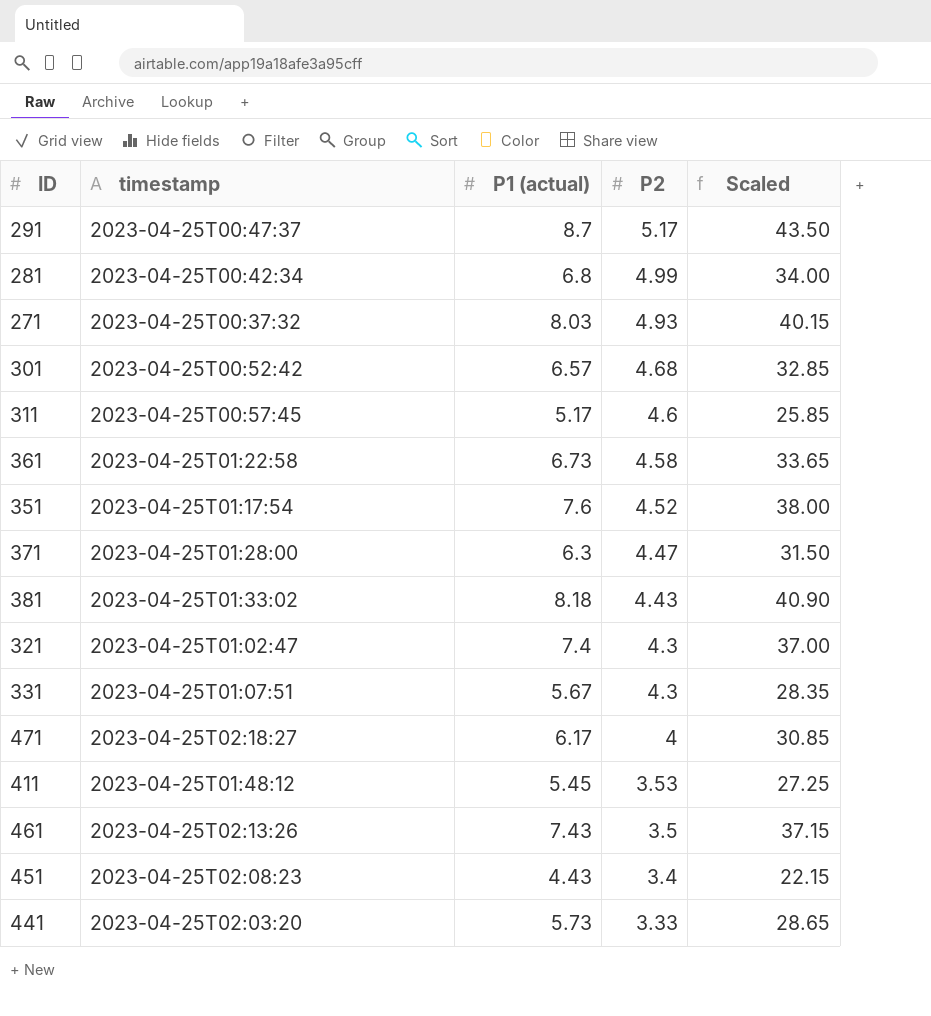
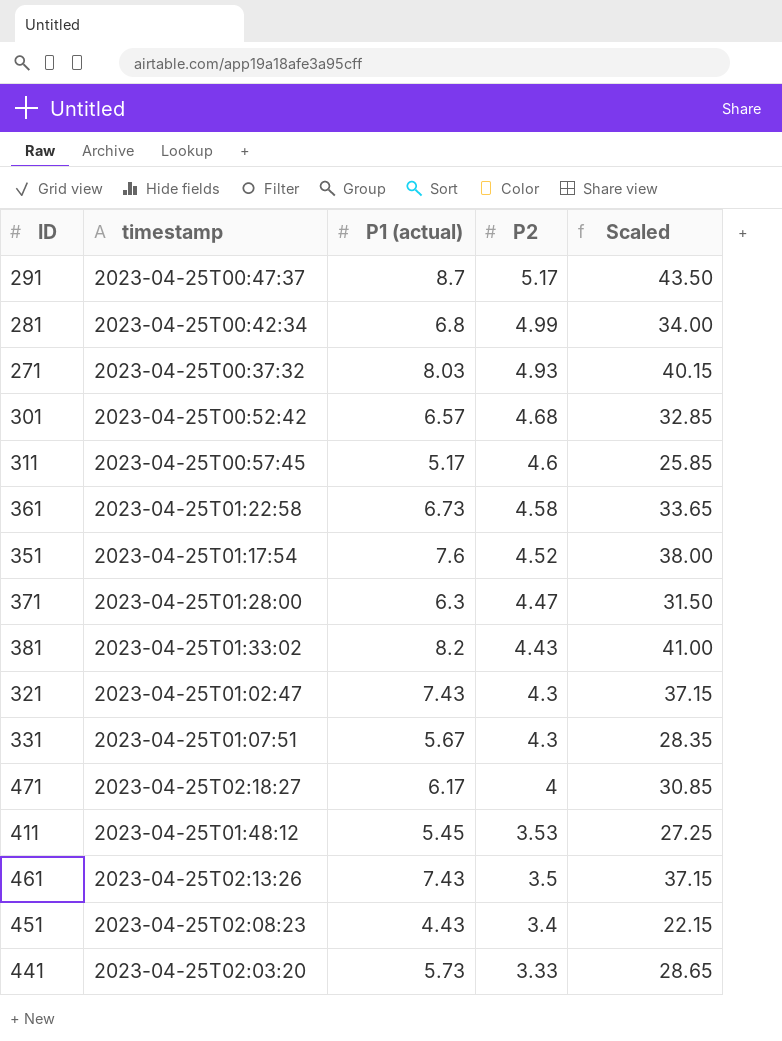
381 | P1 (actual): 8.18 -> 8.2
381 | Scaled: 40.90 -> 41.00
321 | P1 (actual): 7.4 -> 7.43
321 | Scaled: 37.00 -> 37.15

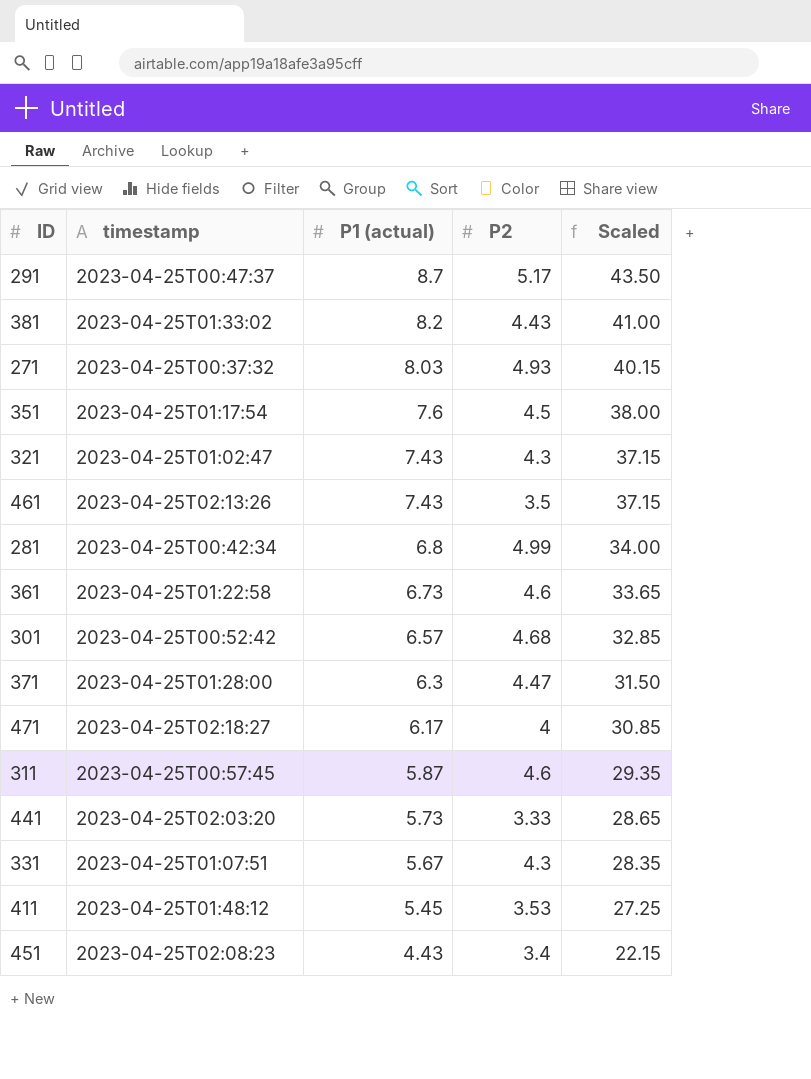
row order: P2 descending -> P1 (actual) descending
351 | P2: 4.52 -> 4.5
361 | P2: 4.58 -> 4.6
311 | P1 (actual): 5.17 -> 5.87
311 | Scaled: 25.85 -> 29.35

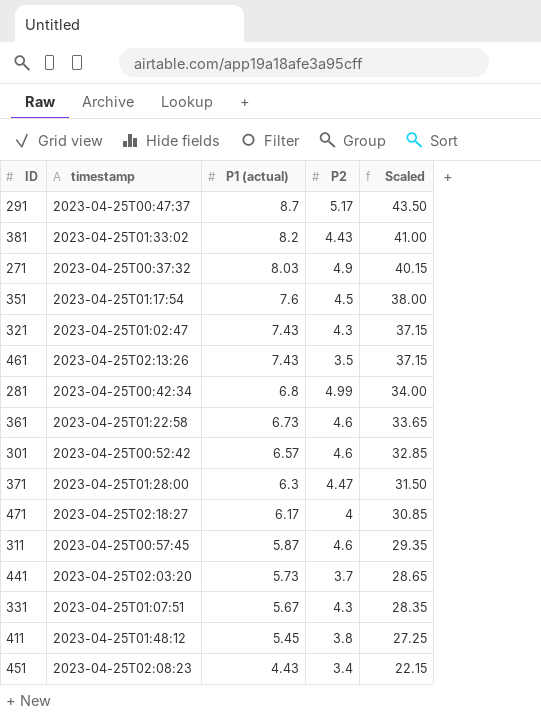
271 | P2: 4.93 -> 4.9
301 | P2: 4.68 -> 4.6
441 | P2: 3.33 -> 3.7
411 | P2: 3.53 -> 3.8

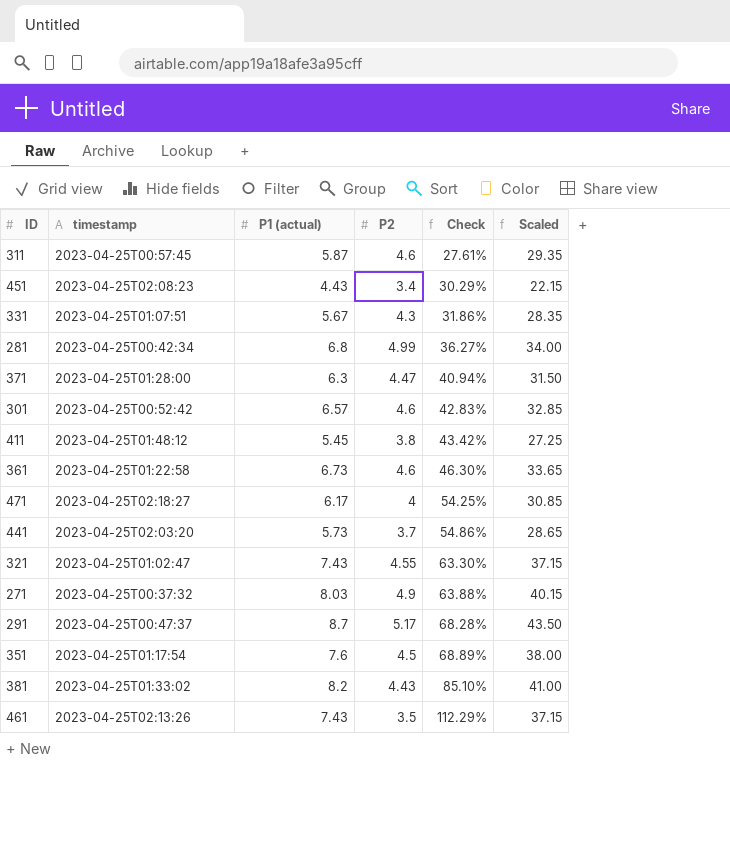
row order: P1 (actual) descending -> Check ascending
column Check | formula: none -> ([P1 (actual)] - [P2]) / [P2]
321 | P2: 4.3 -> 4.55

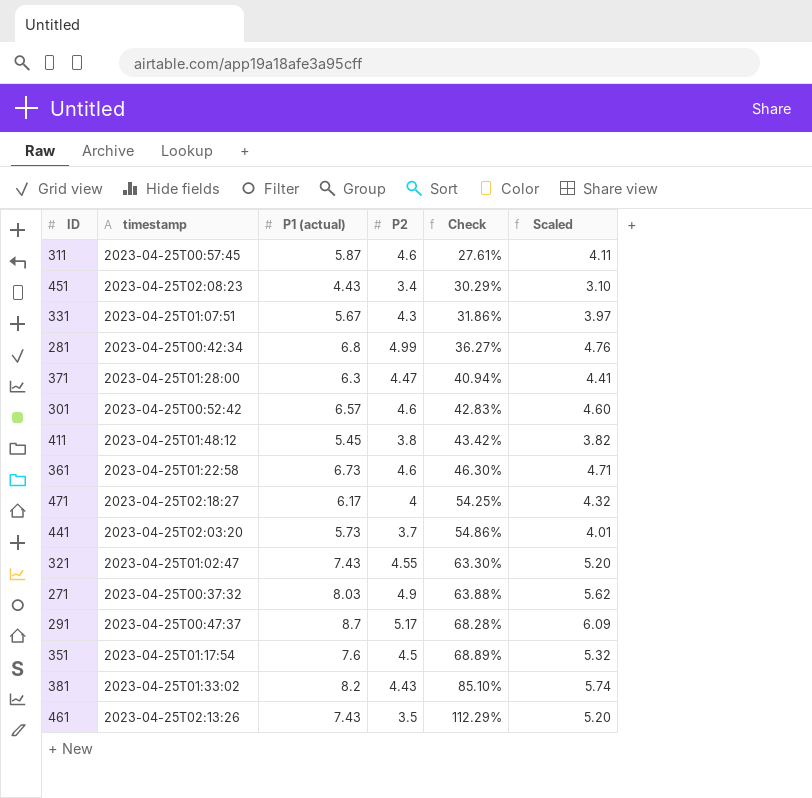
column Scaled | formula: [P1 (actual)] * 5 -> [P1 (actual)] * 0.7

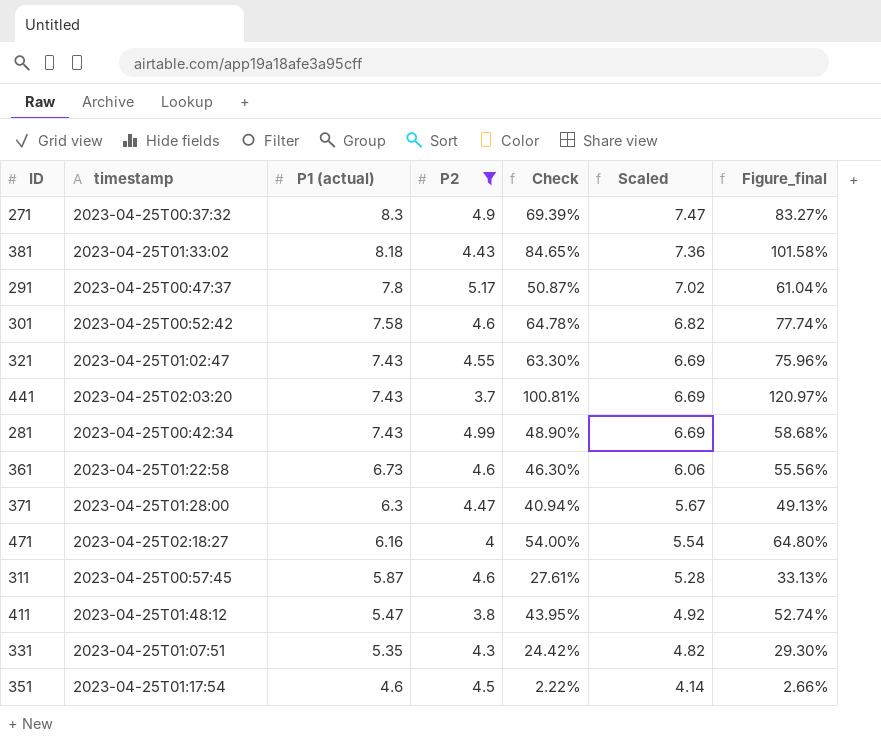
filter: none -> P2 >= 3.7
row order: Check ascending -> P1 (actual) descending
column Scaled | formula: [P1 (actual)] * 0.7 -> [P1 (actual)] * 0.9
column Figure_final | formula: none -> [Check] * 1.2
271 | P1 (actual): 8.03 -> 8.3
271 | Check: 63.88% -> 69.39%
381 | P1 (actual): 8.2 -> 8.18
381 | Check: 85.10% -> 84.65%
291 | P1 (actual): 8.7 -> 7.8
291 | Check: 68.28% -> 50.87%
301 | P1 (actual): 6.57 -> 7.58
301 | Check: 42.83% -> 64.78%
441 | P1 (actual): 5.73 -> 7.43
441 | Check: 54.86% -> 100.81%
281 | P1 (actual): 6.8 -> 7.43
281 | Check: 36.27% -> 48.90%
471 | P1 (actual): 6.17 -> 6.16
471 | Check: 54.25% -> 54.00%
411 | P1 (actual): 5.45 -> 5.47
411 | Check: 43.42% -> 43.95%
331 | P1 (actual): 5.67 -> 5.35
331 | Check: 31.86% -> 24.42%
351 | P1 (actual): 7.6 -> 4.6
351 | Check: 68.89% -> 2.22%

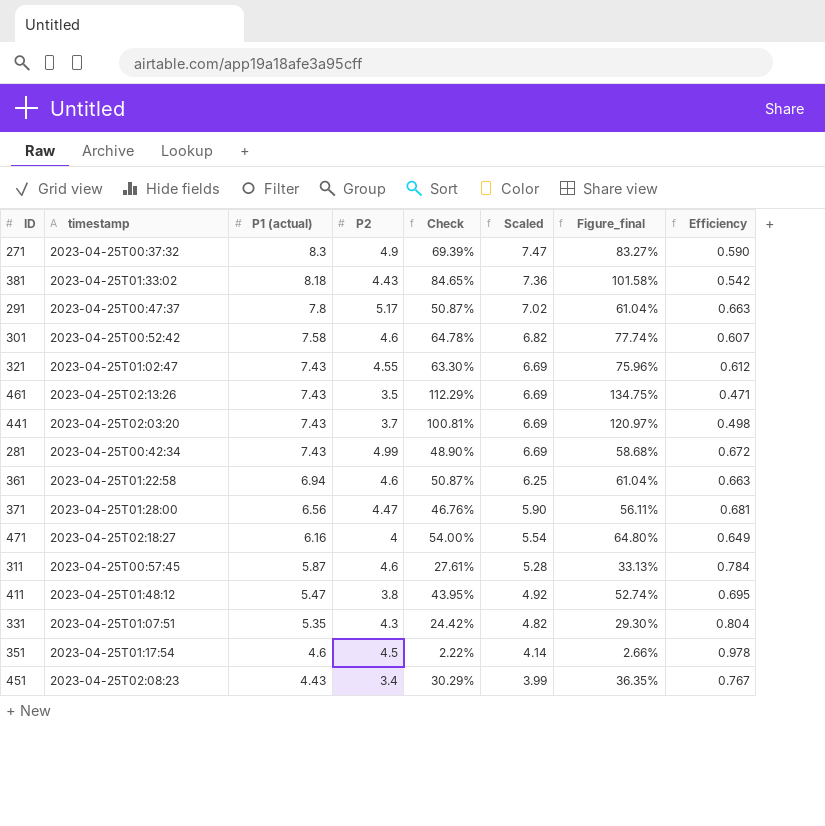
filter: P2 >= 3.7 -> none
column Efficiency | formula: none -> [P2] / [P1 (actual)]
361 | P1 (actual): 6.73 -> 6.94
361 | Check: 46.30% -> 50.87%
361 | Scaled: 6.06 -> 6.25
361 | Figure_final: 55.56% -> 61.04%
371 | P1 (actual): 6.3 -> 6.56
371 | Check: 40.94% -> 46.76%
371 | Scaled: 5.67 -> 5.90
371 | Figure_final: 49.13% -> 56.11%

